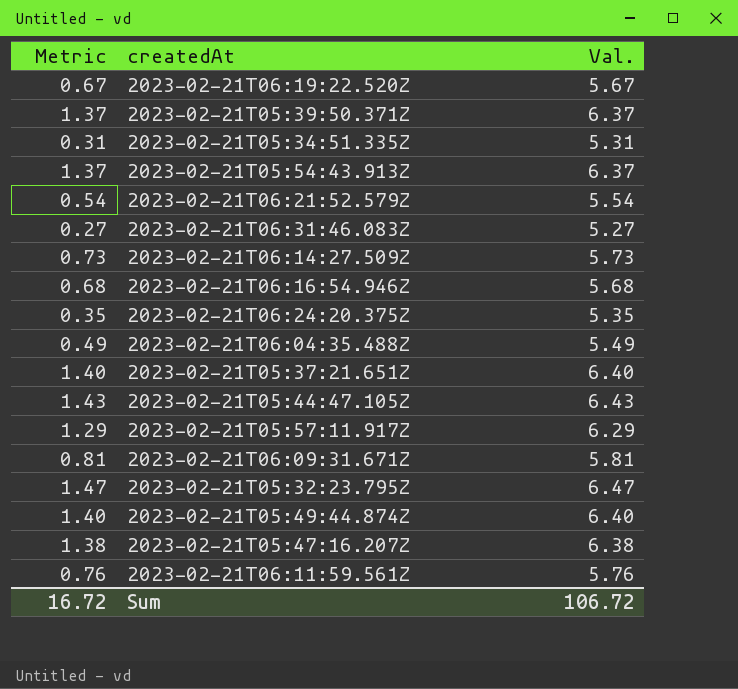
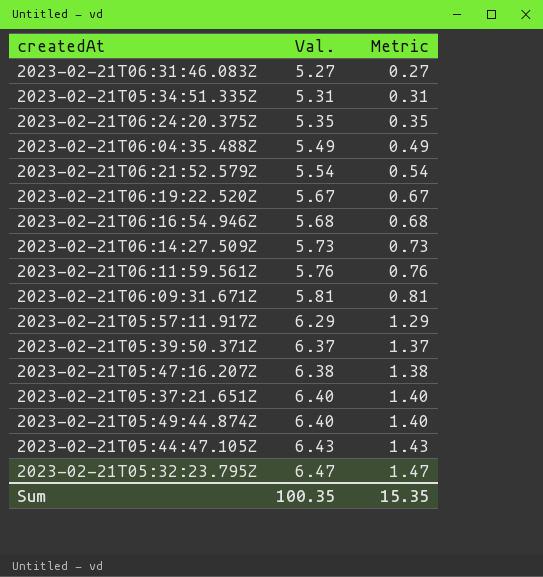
row order: none -> Val. ascending
column Metric | position: 1 -> 3
row 2023-02-21T05:54:43.913Z: 1.37 | 6.37 -> none
Sum | Val.: 106.72 -> 100.35
Sum | Metric: 16.72 -> 15.35

